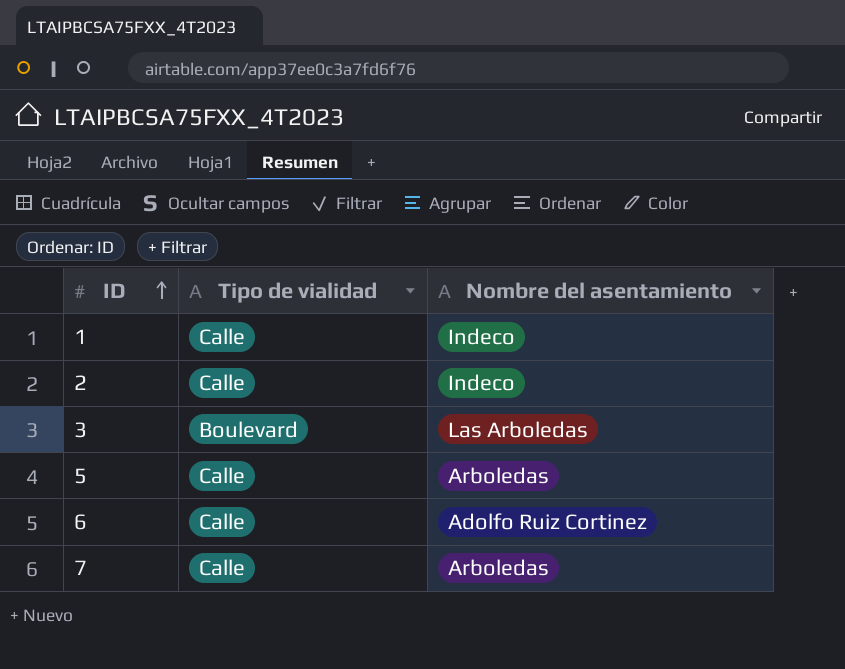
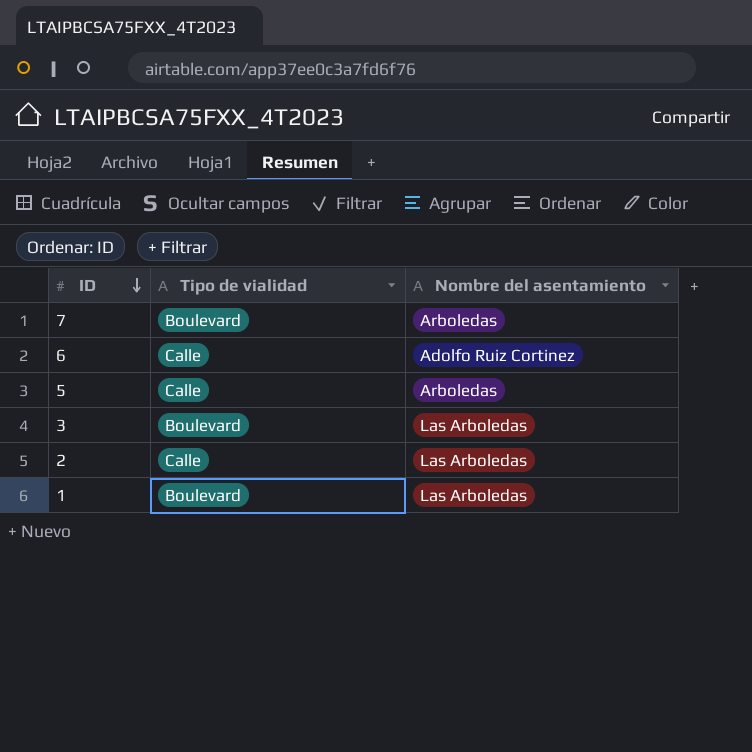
row order: ID ascending -> ID descending
7 | Tipo de vialidad: Calle -> Boulevard
2 | Nombre del asentamiento: Indeco -> Las Arboledas
1 | Tipo de vialidad: Calle -> Boulevard
1 | Nombre del asentamiento: Indeco -> Las Arboledas

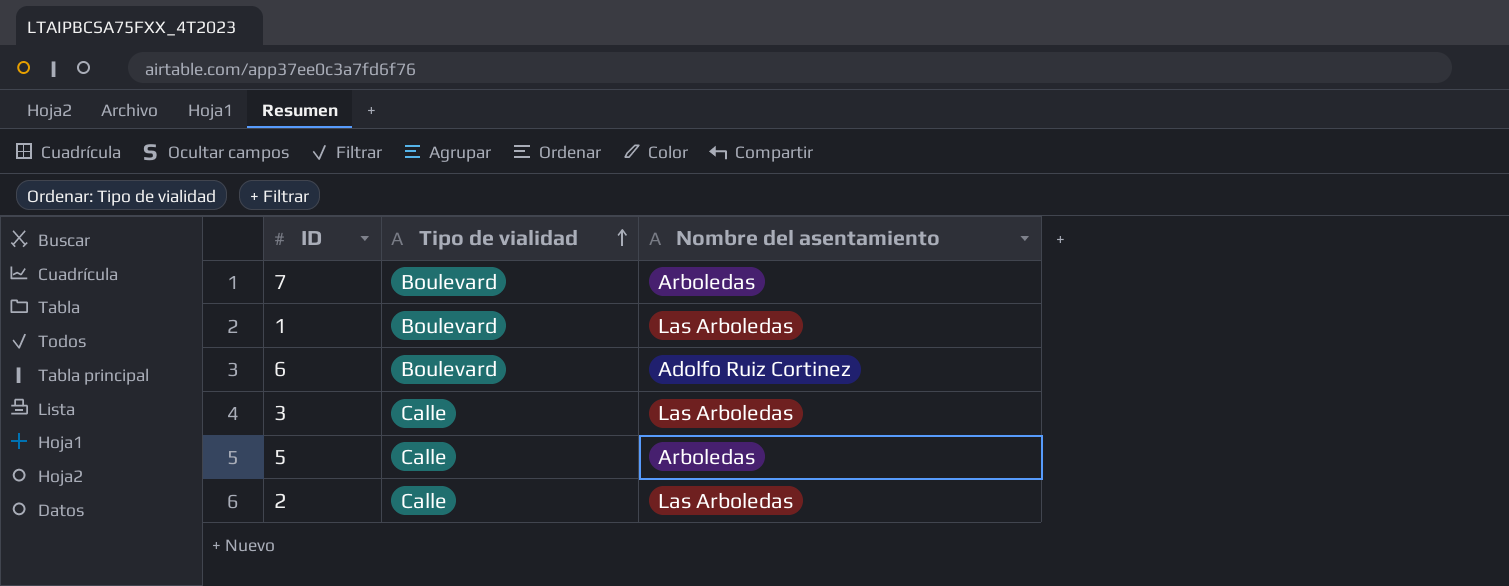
row order: ID descending -> Tipo de vialidad ascending
6 | Tipo de vialidad: Calle -> Boulevard
3 | Tipo de vialidad: Boulevard -> Calle

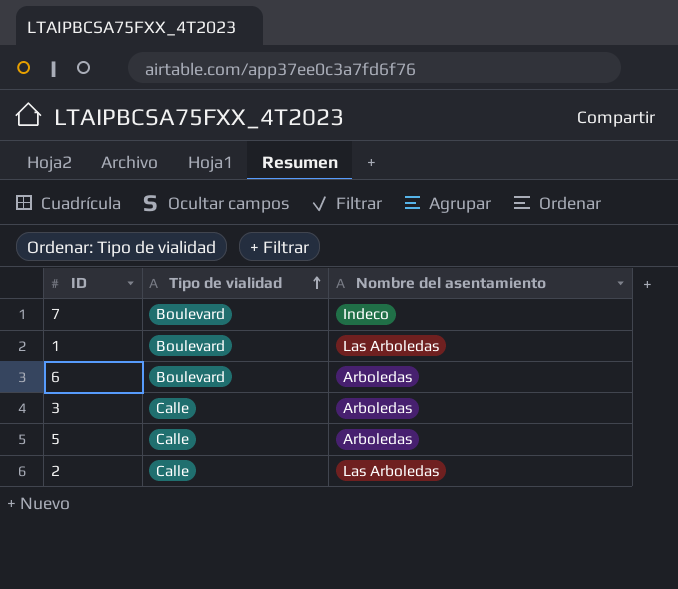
7 | Nombre del asentamiento: Arboledas -> Indeco
6 | Nombre del asentamiento: Adolfo Ruiz Cortinez -> Arboledas
3 | Nombre del asentamiento: Las Arboledas -> Arboledas

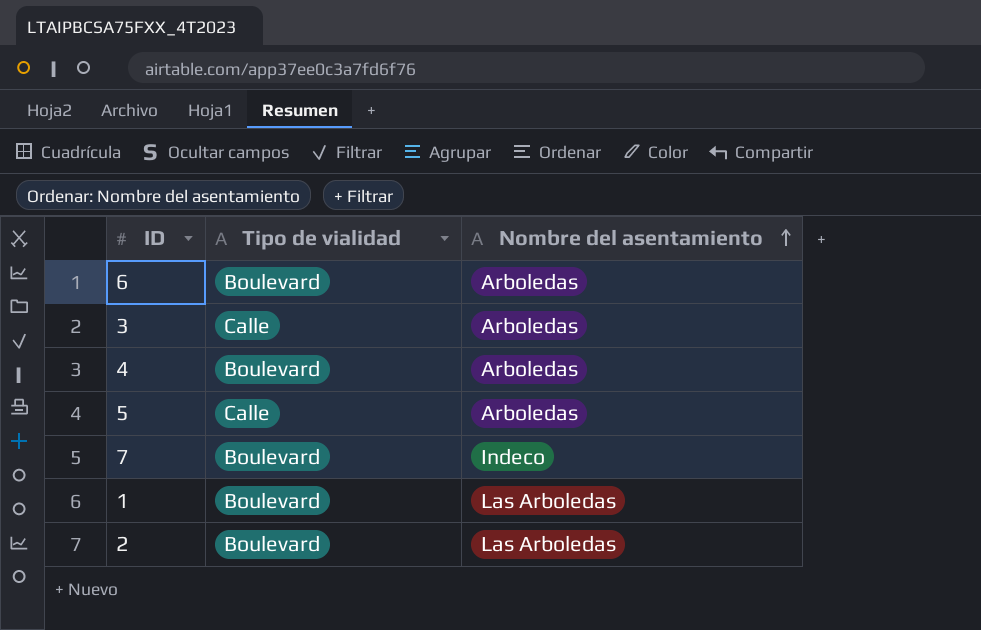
row order: Tipo de vialidad ascending -> Nombre del asentamiento ascending
row 4: none -> Boulevard | Arboledas
2 | Tipo de vialidad: Calle -> Boulevard

